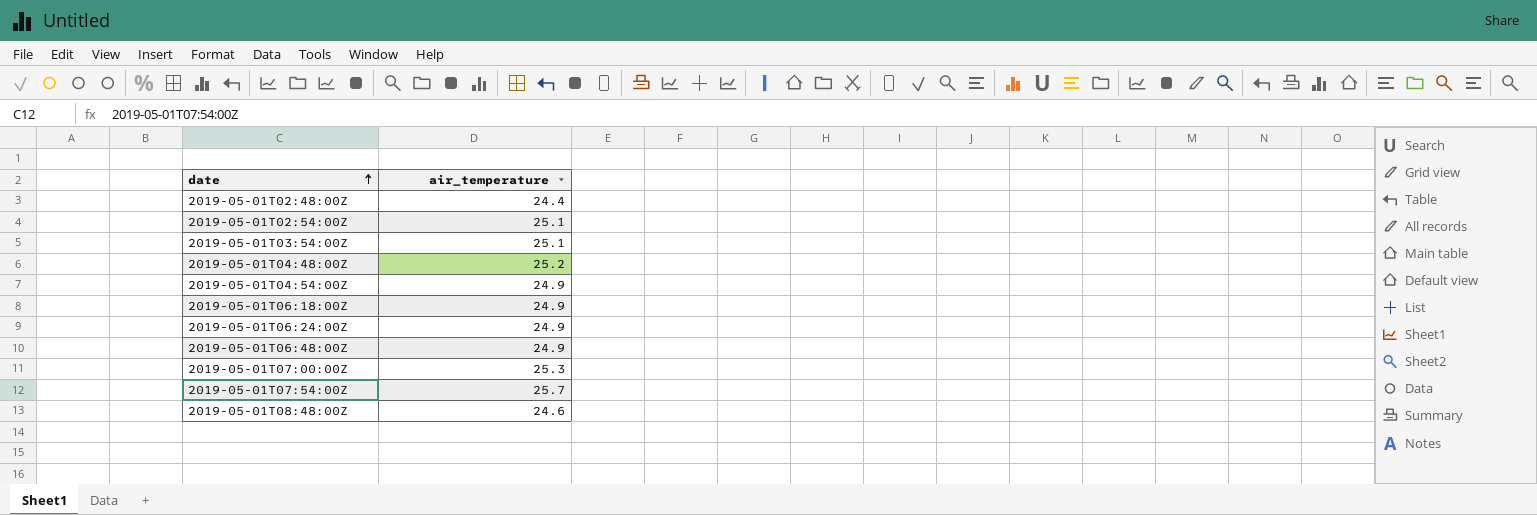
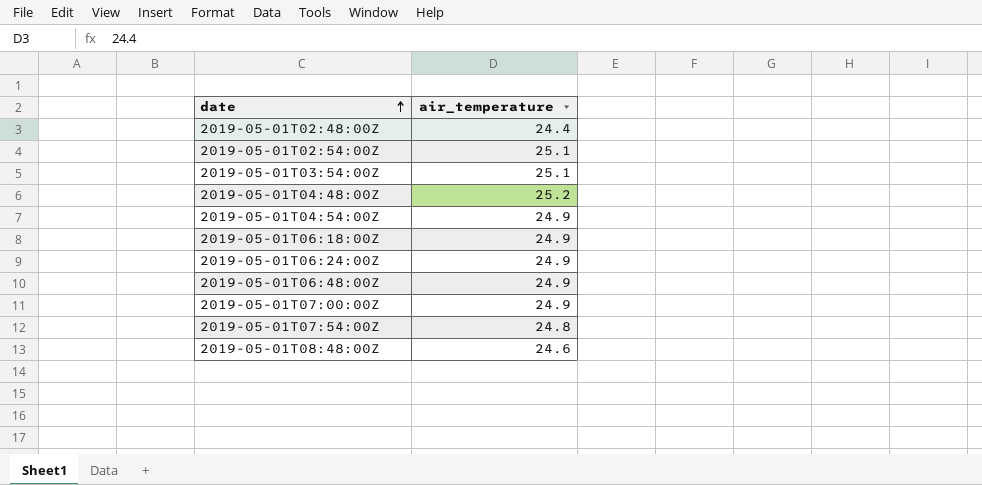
2019-05-01T07:00:00Z | air_temperature: 25.3 -> 24.9
2019-05-01T07:54:00Z | air_temperature: 25.7 -> 24.8

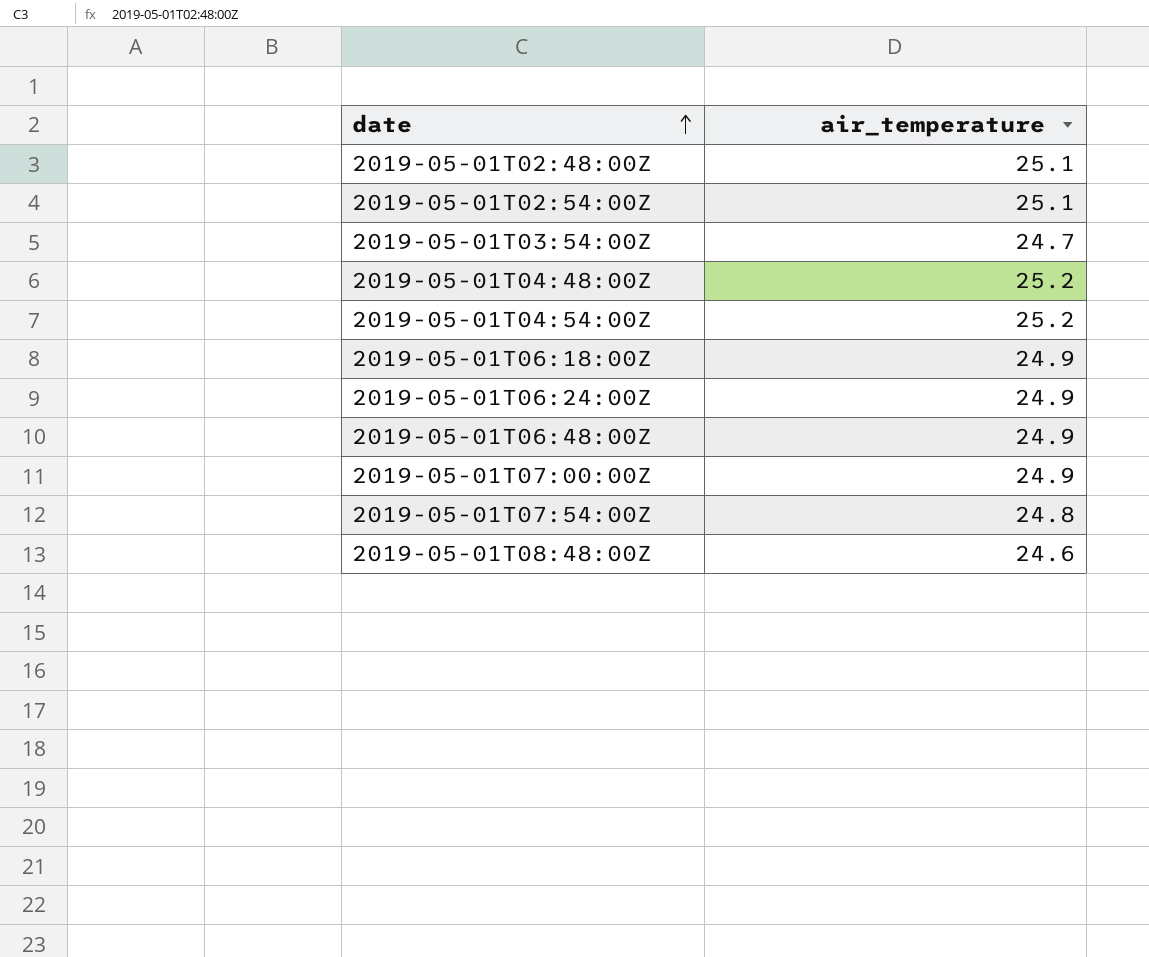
2019-05-01T02:48:00Z | air_temperature: 24.4 -> 25.1
2019-05-01T03:54:00Z | air_temperature: 25.1 -> 24.7
2019-05-01T04:54:00Z | air_temperature: 24.9 -> 25.2

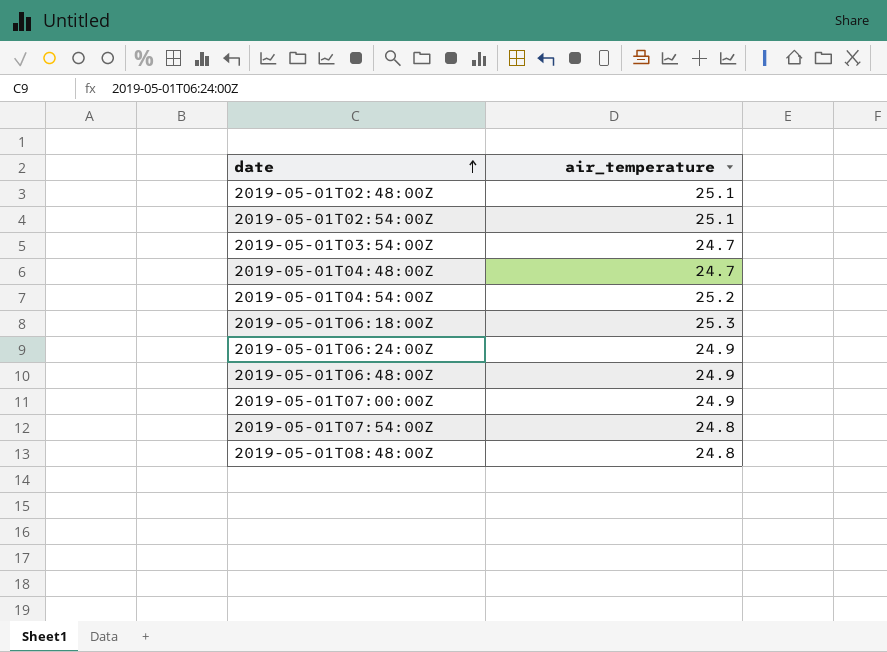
2019-05-01T04:48:00Z | air_temperature: 25.2 -> 24.7
2019-05-01T06:18:00Z | air_temperature: 24.9 -> 25.3
2019-05-01T08:48:00Z | air_temperature: 24.6 -> 24.8

